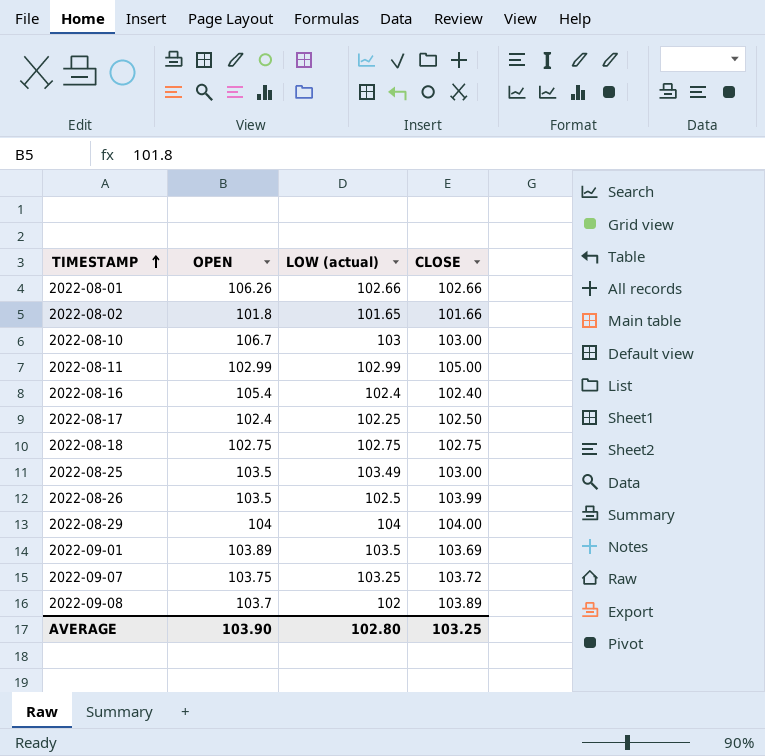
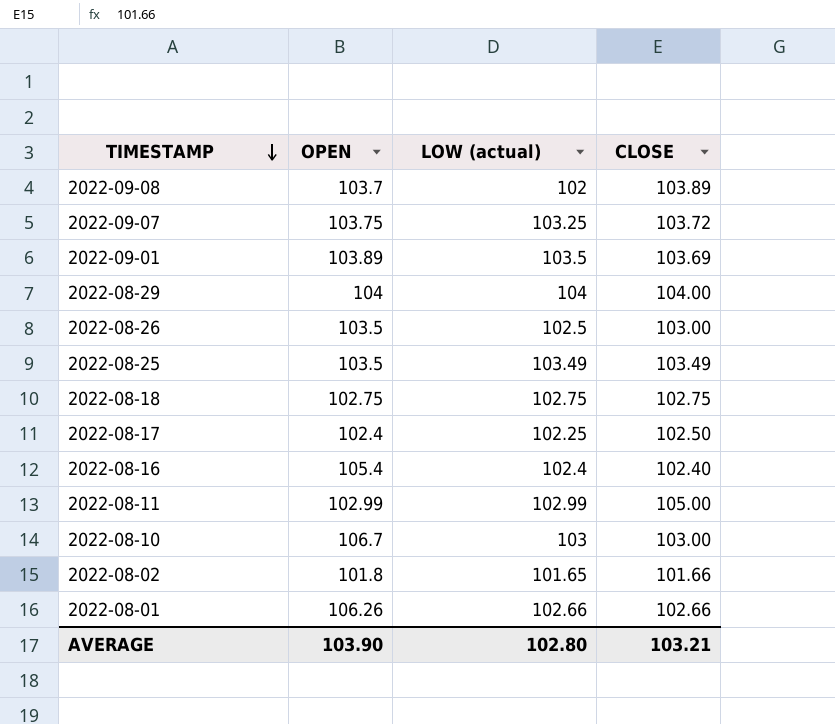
row order: TIMESTAMP ascending -> TIMESTAMP descending
2022-08-26 | CLOSE: 103.99 -> 103.00
2022-08-25 | CLOSE: 103.00 -> 103.49
AVERAGE | CLOSE: 103.25 -> 103.21

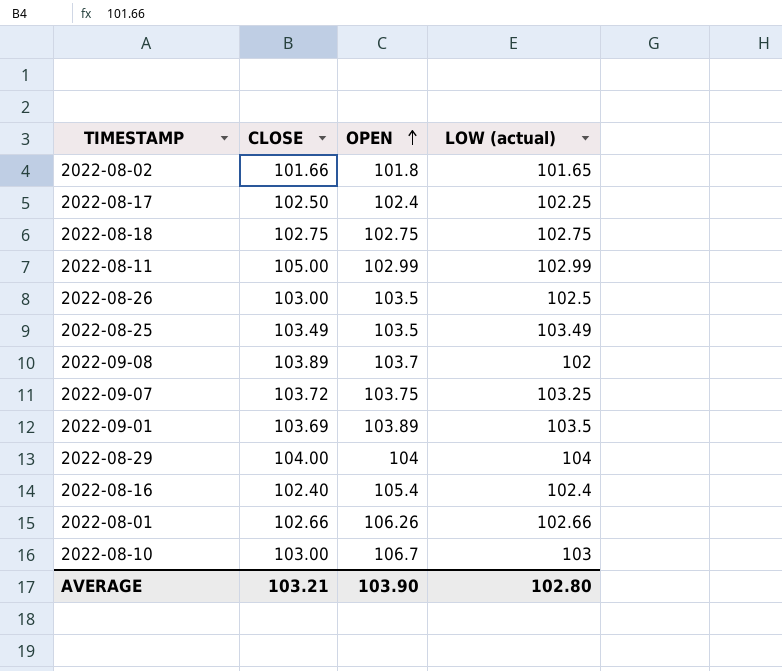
row order: TIMESTAMP descending -> OPEN ascending
column CLOSE | position: 4 -> 2

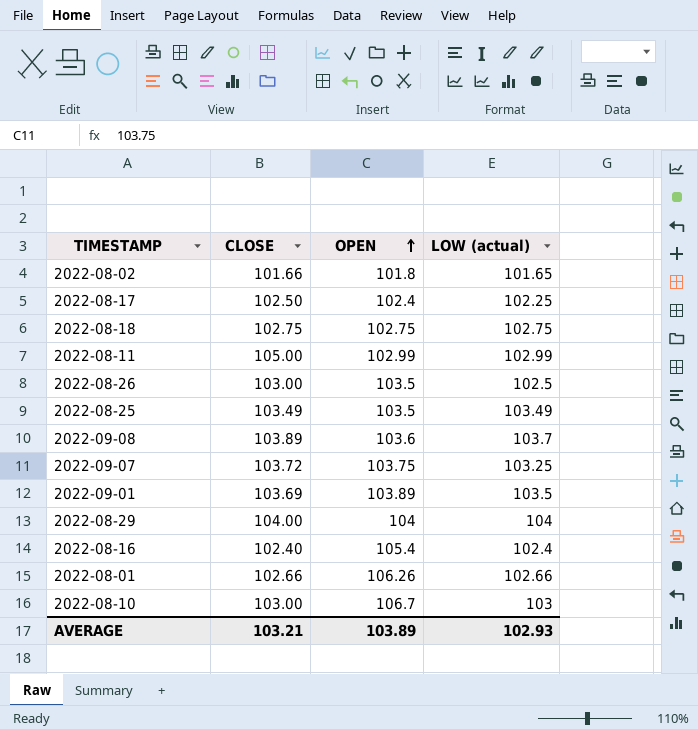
2022-09-08 | OPEN: 103.7 -> 103.6
2022-09-08 | LOW (actual): 102 -> 103.7
AVERAGE | OPEN: 103.90 -> 103.89
AVERAGE | LOW (actual): 102.80 -> 102.93

